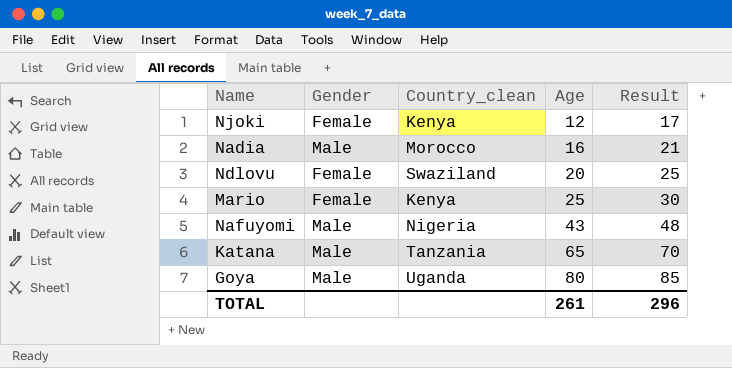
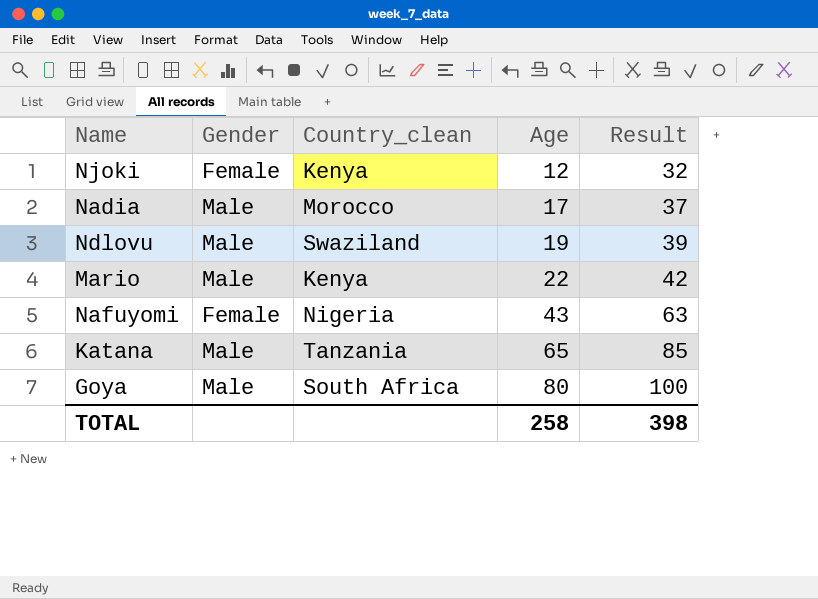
column Result | formula: [Age] + 5 -> [Age] + 20
Nadia | Age: 16 -> 17
Ndlovu | Gender: Female -> Male
Ndlovu | Age: 20 -> 19
Mario | Gender: Female -> Male
Mario | Age: 25 -> 22
Nafuyomi | Gender: Male -> Female
Goya | Country_clean: Uganda -> South Africa
TOTAL | Age: 261 -> 258
TOTAL | Result: 296 -> 398

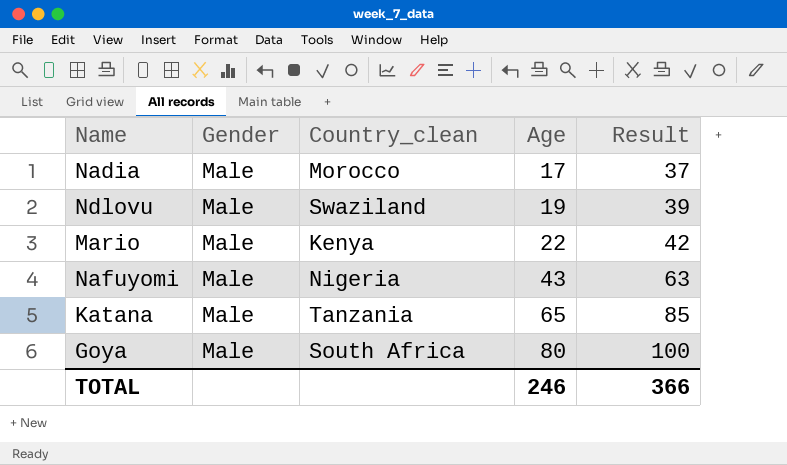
row Njoki: Female | Kenya | 12 | 32 -> none
Nafuyomi | Gender: Female -> Male
TOTAL | Age: 258 -> 246
TOTAL | Result: 398 -> 366

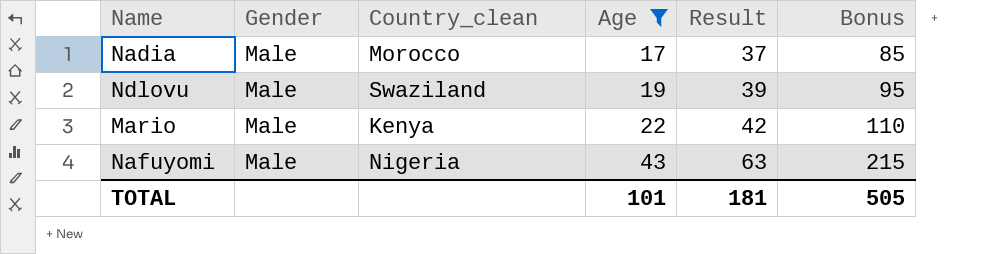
filter: none -> Age <= 43
column Bonus | formula: none -> [Age] * 5
TOTAL | Age: 246 -> 101
TOTAL | Result: 366 -> 181

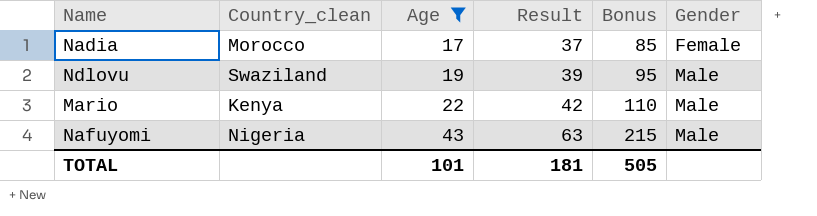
column Gender | position: 2 -> 6
Nadia | Gender: Male -> Female

